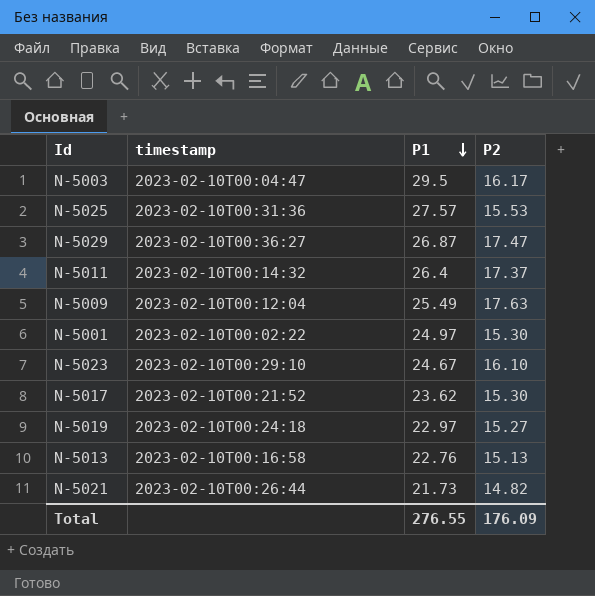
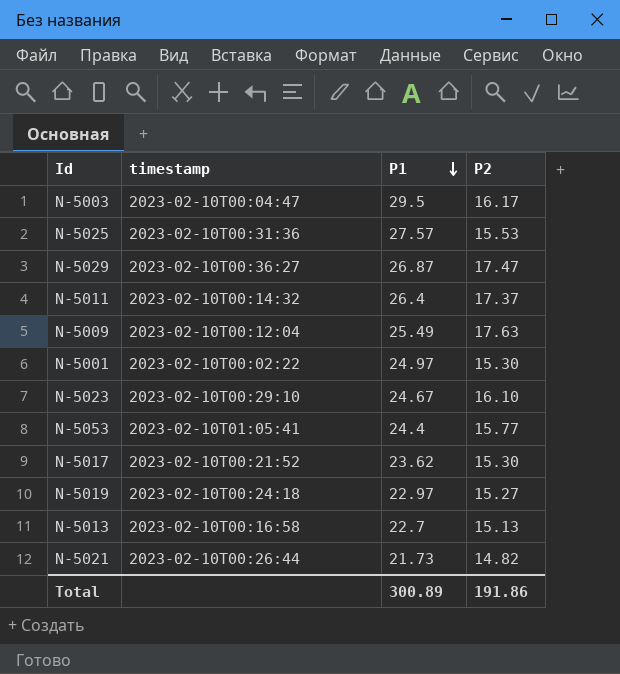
row N-5053: none -> 2023-02-10T01:05:41 | 24.4 | 15.77
N-5013 | P1: 22.76 -> 22.7
Total | P1: 276.55 -> 300.89
Total | P2: 176.09 -> 191.86

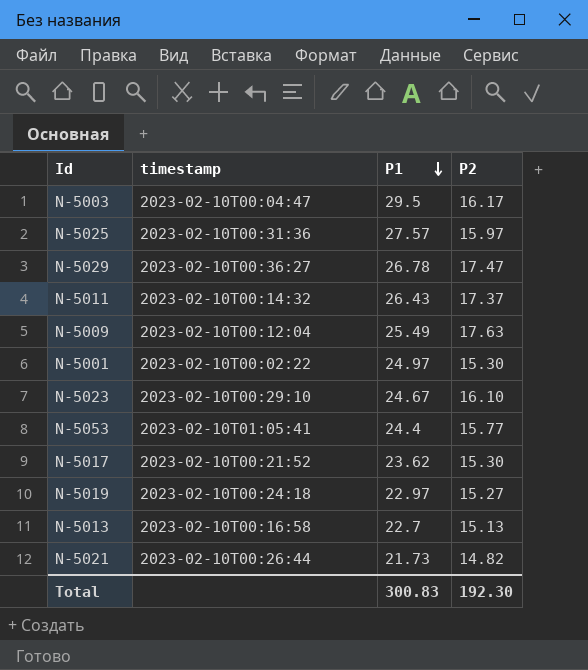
N-5025 | P2: 15.53 -> 15.97
N-5029 | P1: 26.87 -> 26.78
N-5011 | P1: 26.4 -> 26.43
Total | P1: 300.89 -> 300.83
Total | P2: 191.86 -> 192.30

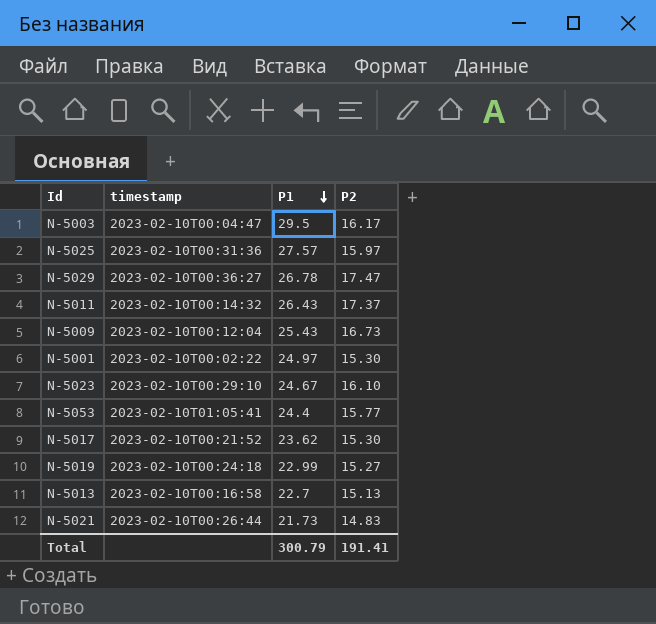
N-5009 | P1: 25.49 -> 25.43
N-5009 | P2: 17.63 -> 16.73
N-5019 | P1: 22.97 -> 22.99
N-5021 | P2: 14.82 -> 14.83
Total | P1: 300.83 -> 300.79
Total | P2: 192.30 -> 191.41

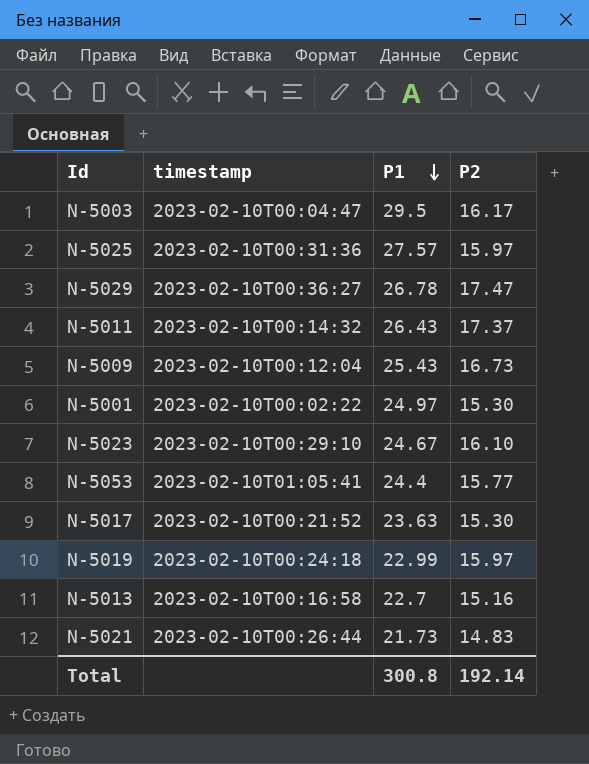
N-5017 | P1: 23.62 -> 23.63
N-5019 | P2: 15.27 -> 15.97
N-5013 | P2: 15.13 -> 15.16
Total | P1: 300.79 -> 300.8
Total | P2: 191.41 -> 192.14

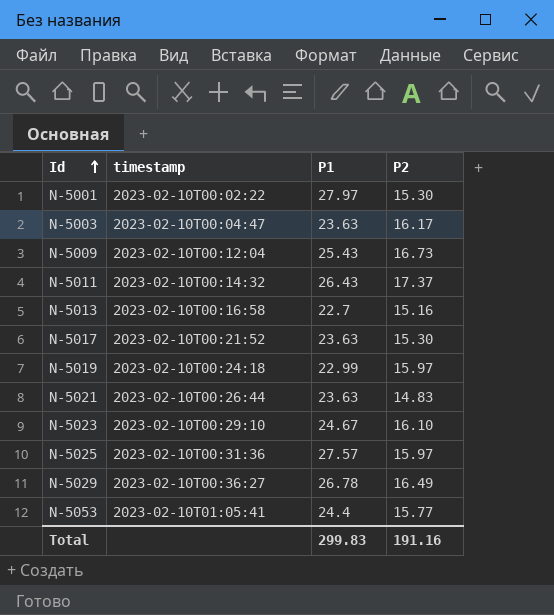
row order: P1 descending -> Id ascending
N-5001 | P1: 24.97 -> 27.97
N-5003 | P1: 29.5 -> 23.63
N-5021 | P1: 21.73 -> 23.63
N-5029 | P2: 17.47 -> 16.49
Total | P1: 300.8 -> 299.83
Total | P2: 192.14 -> 191.16

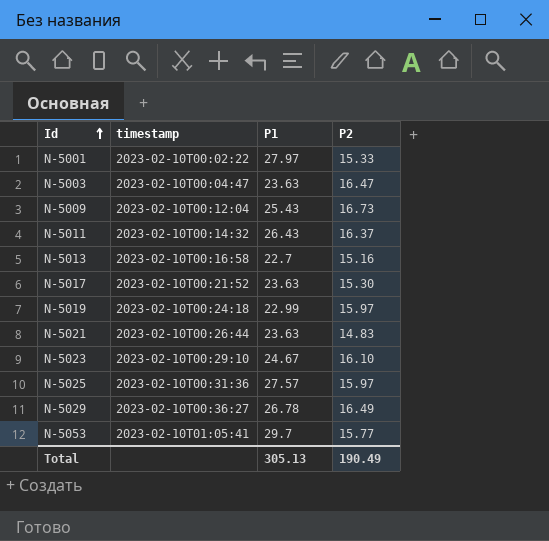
N-5001 | P2: 15.30 -> 15.33
N-5003 | P2: 16.17 -> 16.47
N-5011 | P2: 17.37 -> 16.37
N-5053 | P1: 24.4 -> 29.7
Total | P1: 299.83 -> 305.13
Total | P2: 191.16 -> 190.49

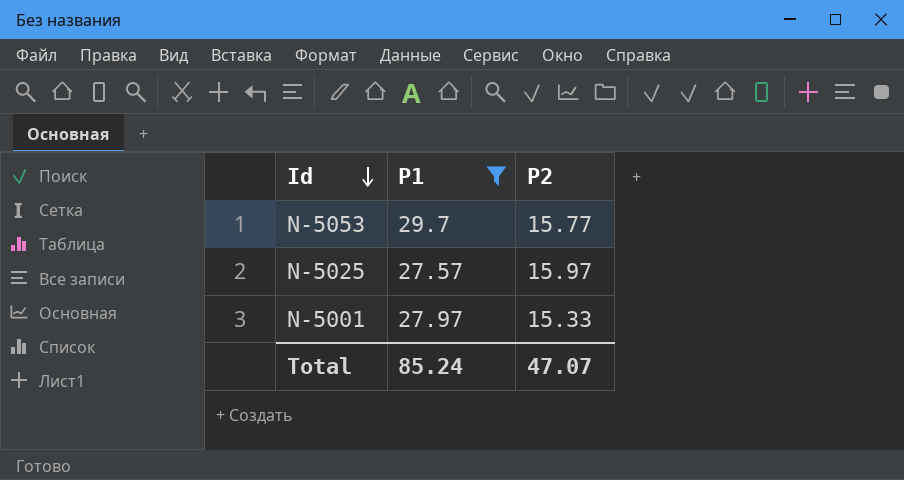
filter: none -> P1 >= 27.57
row order: Id ascending -> Id descending
column timestamp | position: 2 -> none
Total | P1: 305.13 -> 85.24
Total | P2: 190.49 -> 47.07

